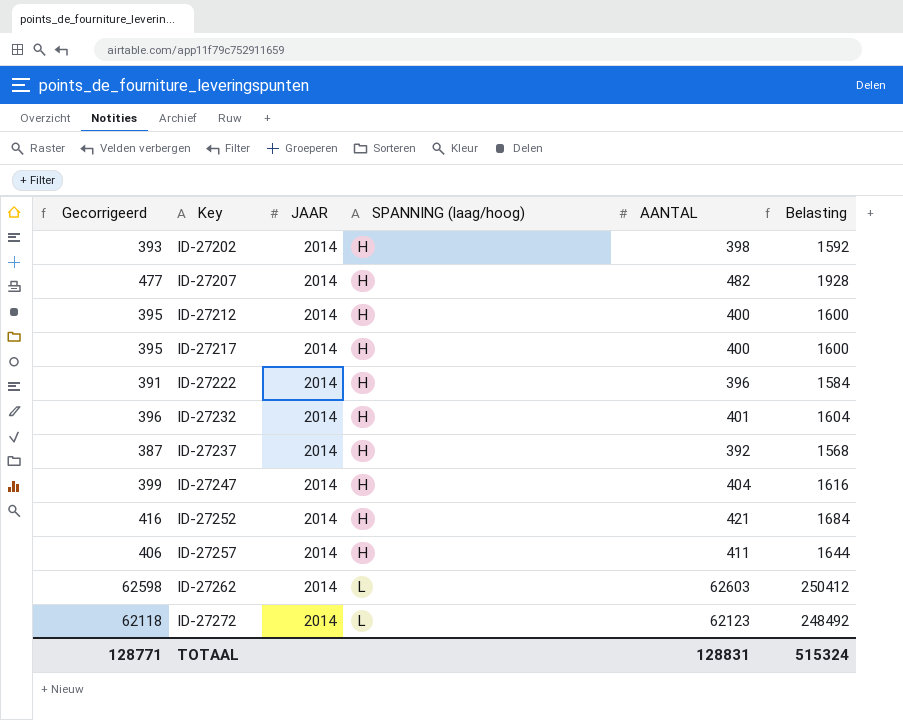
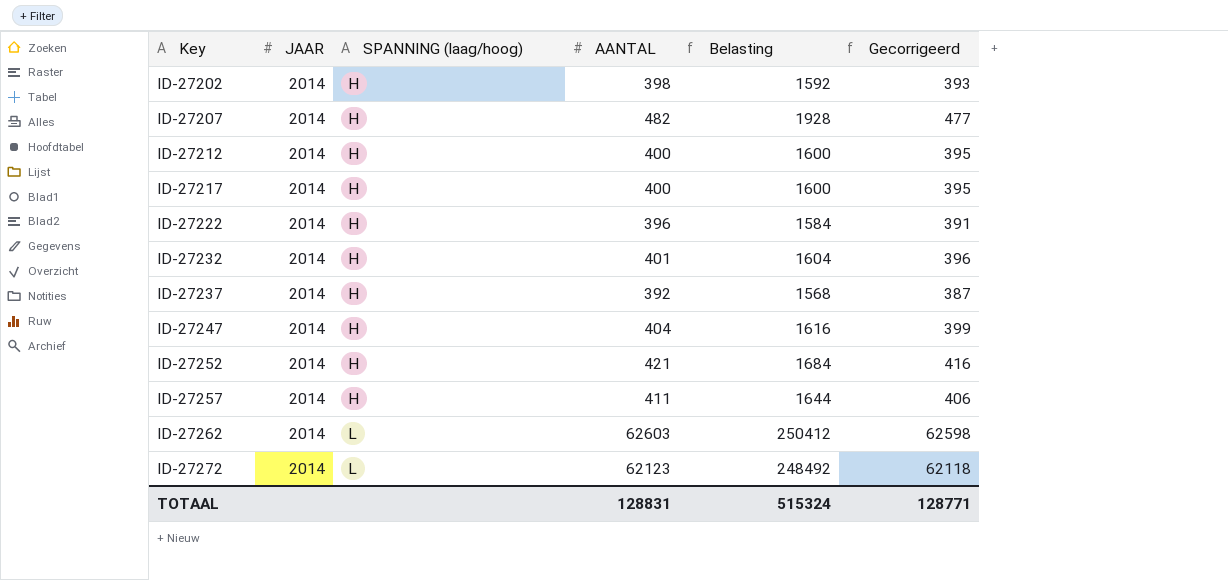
column Gecorrigeerd | position: 1 -> 6

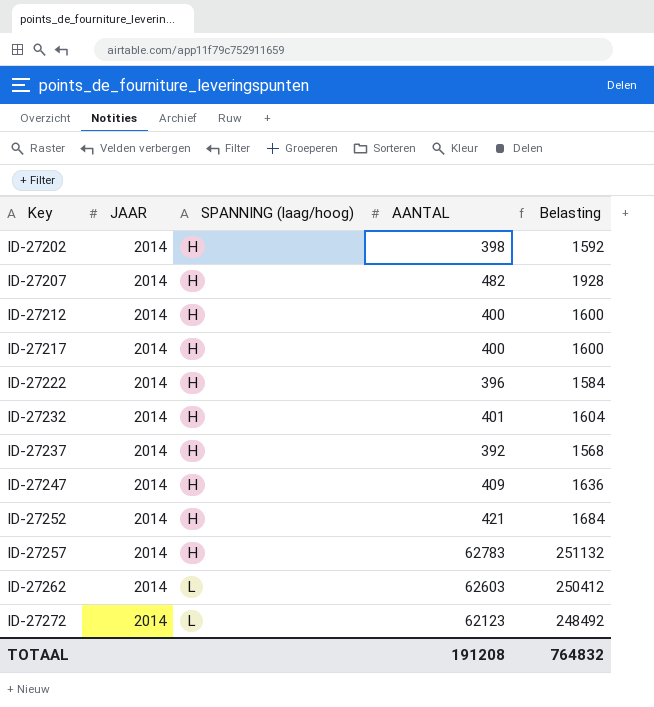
column Gecorrigeerd | formula: [AANTAL] - 5 -> none
ID-27247 | AANTAL: 404 -> 409
ID-27247 | Belasting: 1616 -> 1636
ID-27257 | AANTAL: 411 -> 62783
ID-27257 | Belasting: 1644 -> 251132
TOTAAL | AANTAL: 128831 -> 191208
TOTAAL | Belasting: 515324 -> 764832

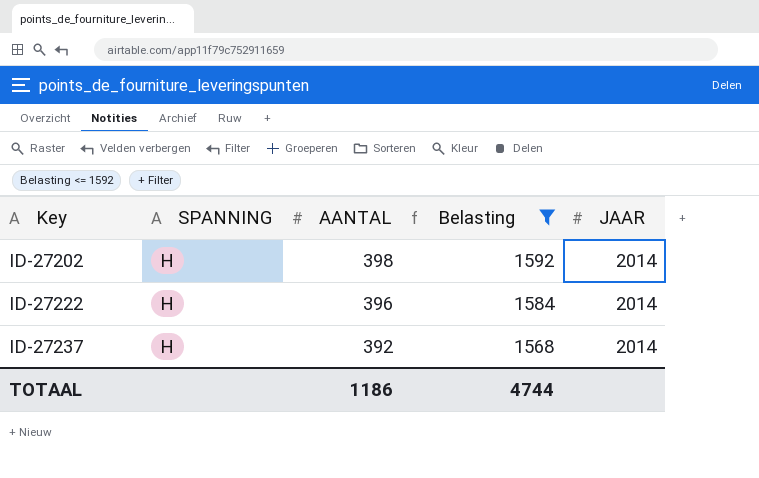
filter: none -> Belasting <= 1592
column name: SPANNING (laag/hoog) -> SPANNING
column JAAR | position: 2 -> 5
TOTAAL | AANTAL: 191208 -> 1186
TOTAAL | Belasting: 764832 -> 4744

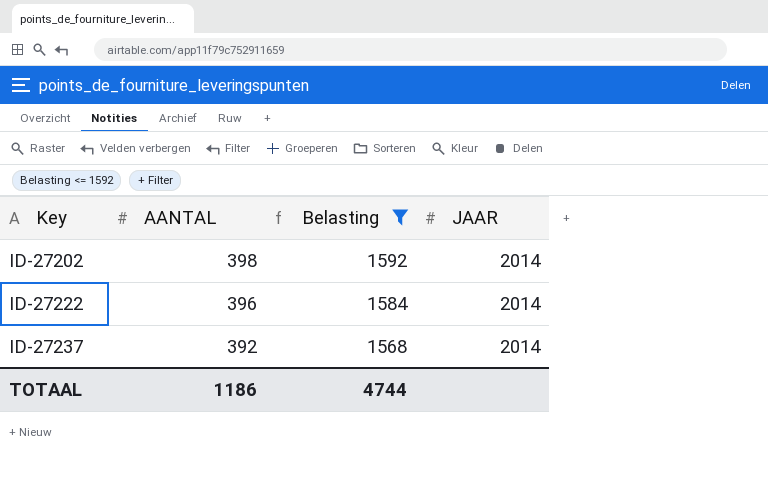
column SPANNING | position: 2 -> none

